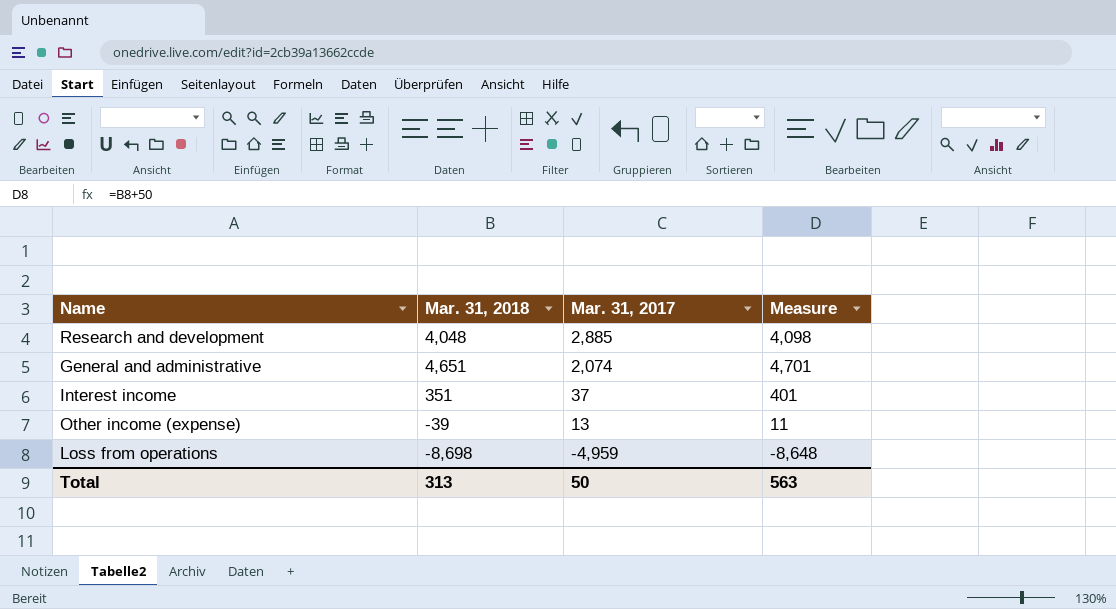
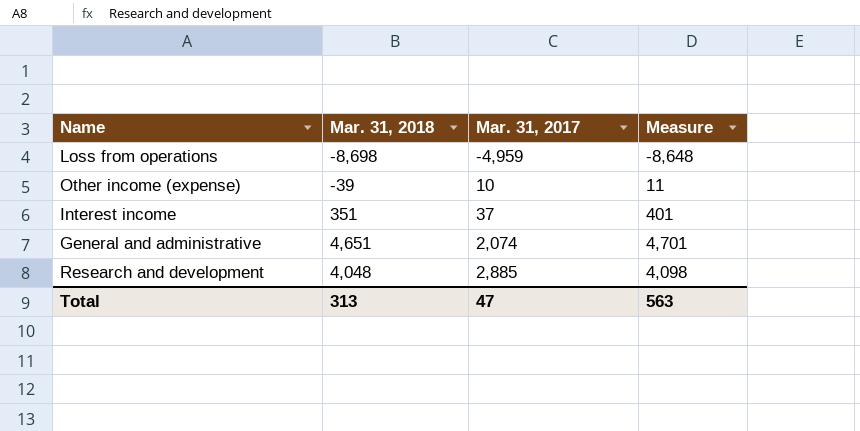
row order: Mar. 31, 2017 descending -> Mar. 31, 2017 ascending
Other income (expense) | Mar. 31, 2017: 13 -> 10
Total | Mar. 31, 2017: 50 -> 47

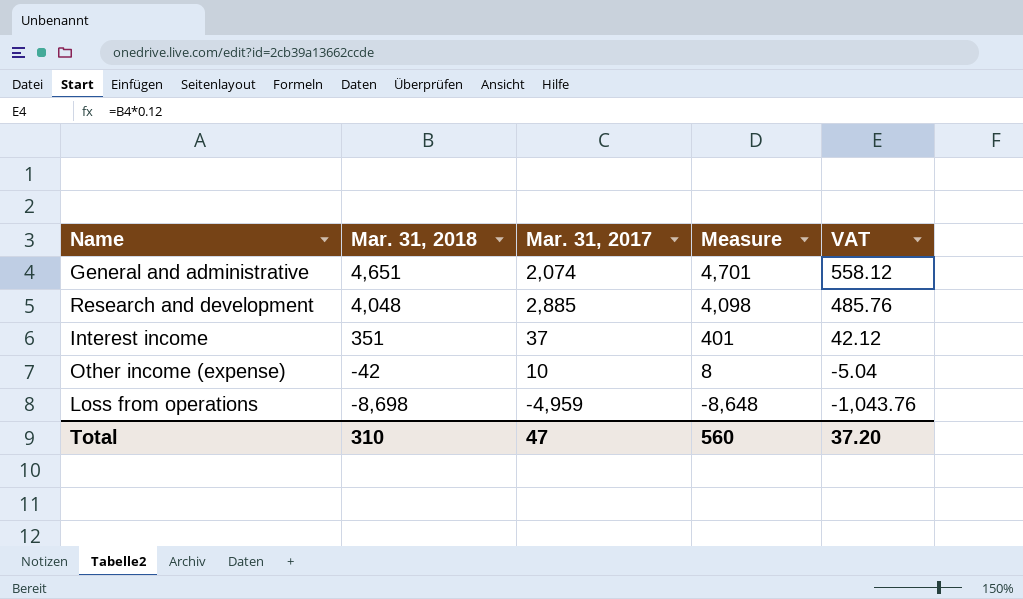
row order: Mar. 31, 2017 ascending -> Mar. 31, 2018 descending
column VAT | formula: none -> [Mar. 31, 2018] * 0.12
Other income (expense) | Mar. 31, 2018: -39 -> -42
Other income (expense) | Measure: 11 -> 8
Total | Mar. 31, 2018: 313 -> 310
Total | Measure: 563 -> 560

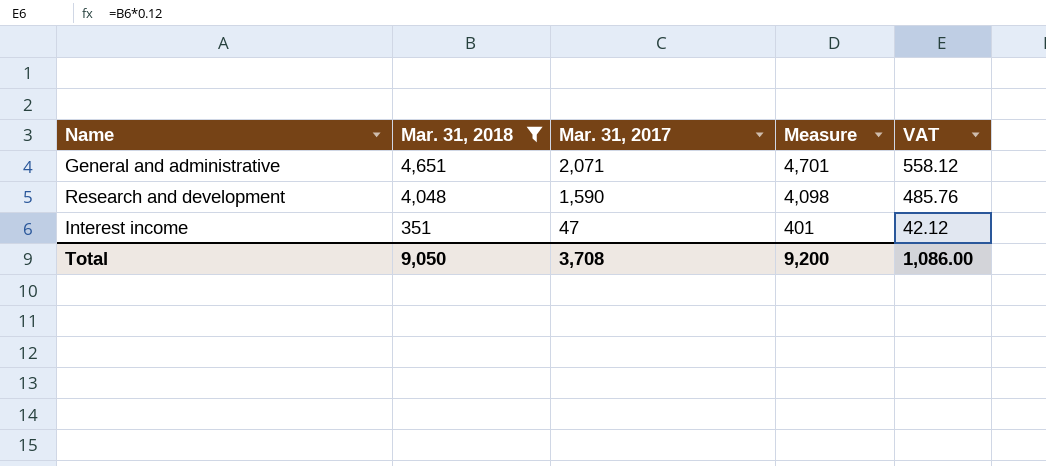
filter: none -> Mar. 31, 2018 >= 351
General and administrative | Mar. 31, 2017: 2,074 -> 2,071
Research and development | Mar. 31, 2017: 2,885 -> 1,590
Interest income | Mar. 31, 2017: 37 -> 47
Total | Mar. 31, 2018: 310 -> 9,050
Total | Mar. 31, 2017: 47 -> 3,708
Total | Measure: 560 -> 9,200
Total | VAT: 37.20 -> 1,086.00

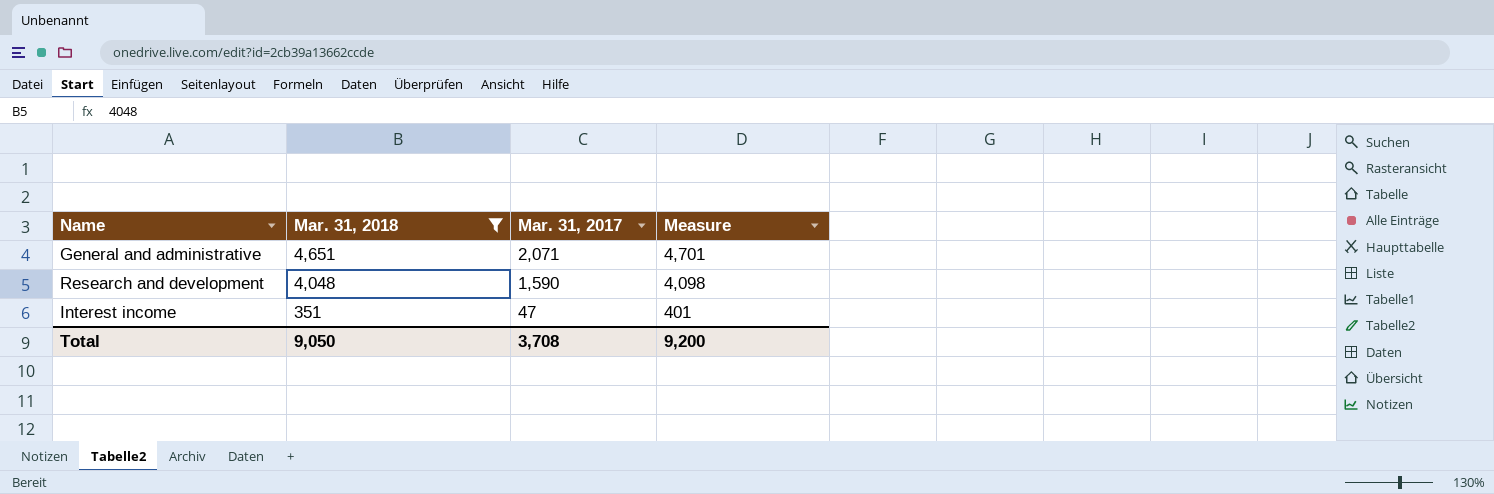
column VAT | formula: [Mar. 31, 2018] * 0.12 -> none

